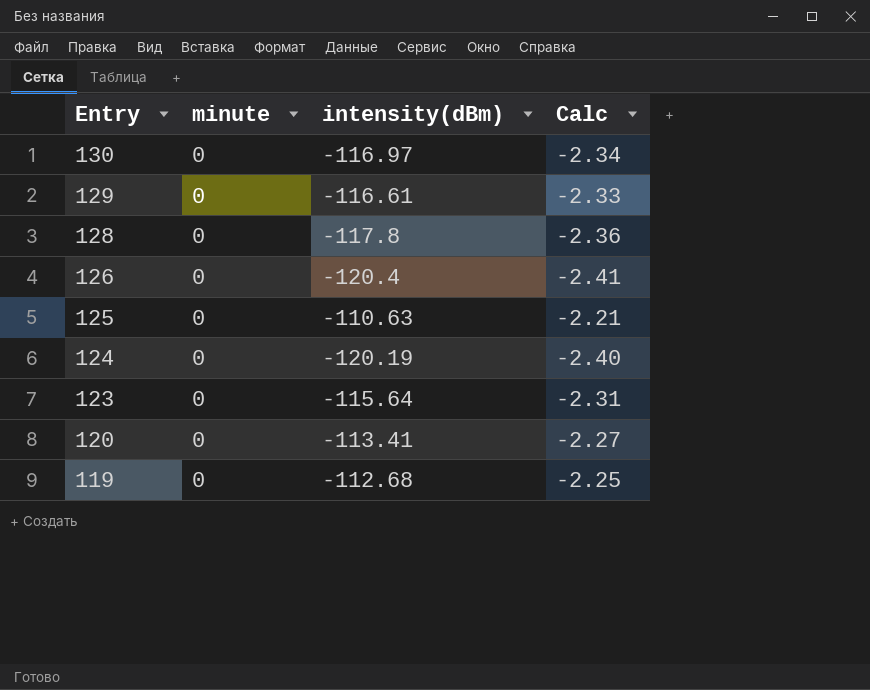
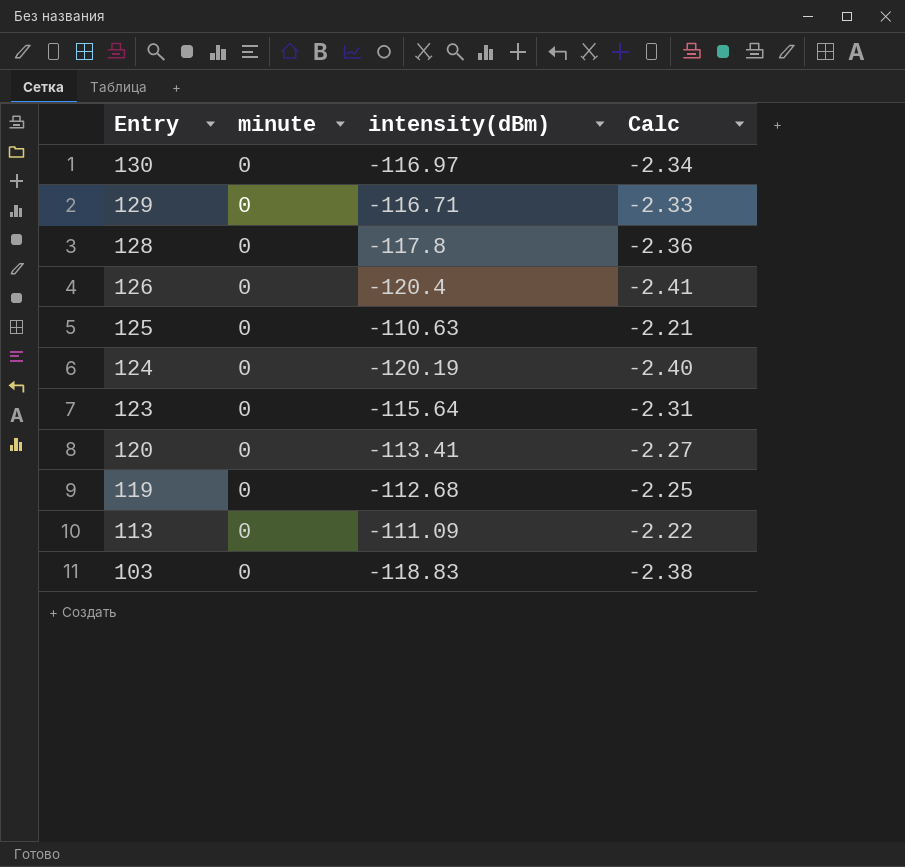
129 | intensity(dBm): -116.61 -> -116.71
row 113: none -> 0 | -111.09 | -2.22
row 103: none -> 0 | -118.83 | -2.38

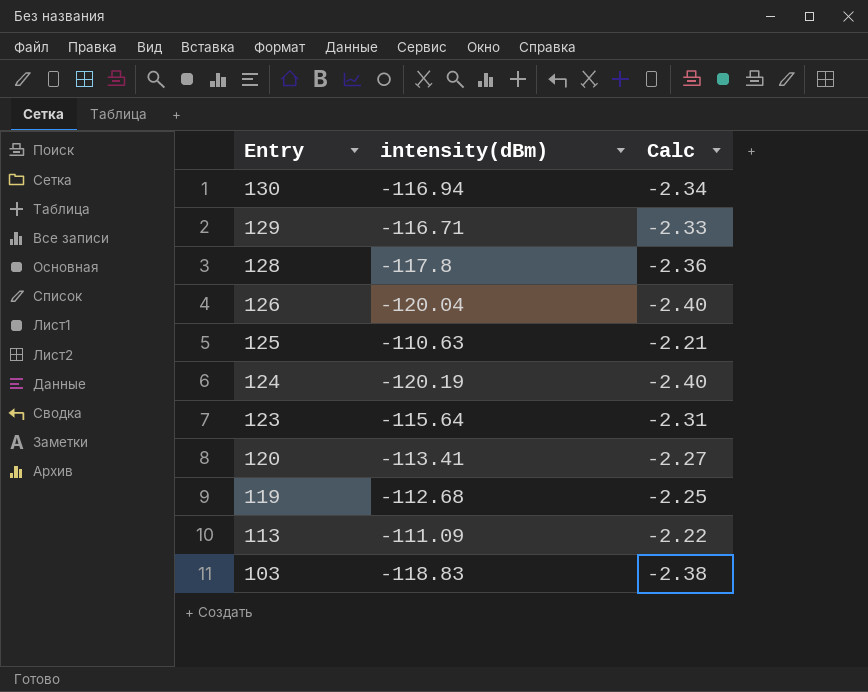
column minute | position: 2 -> none
130 | intensity(dBm): -116.97 -> -116.94
126 | intensity(dBm): -120.4 -> -120.04
126 | Calc: -2.41 -> -2.40

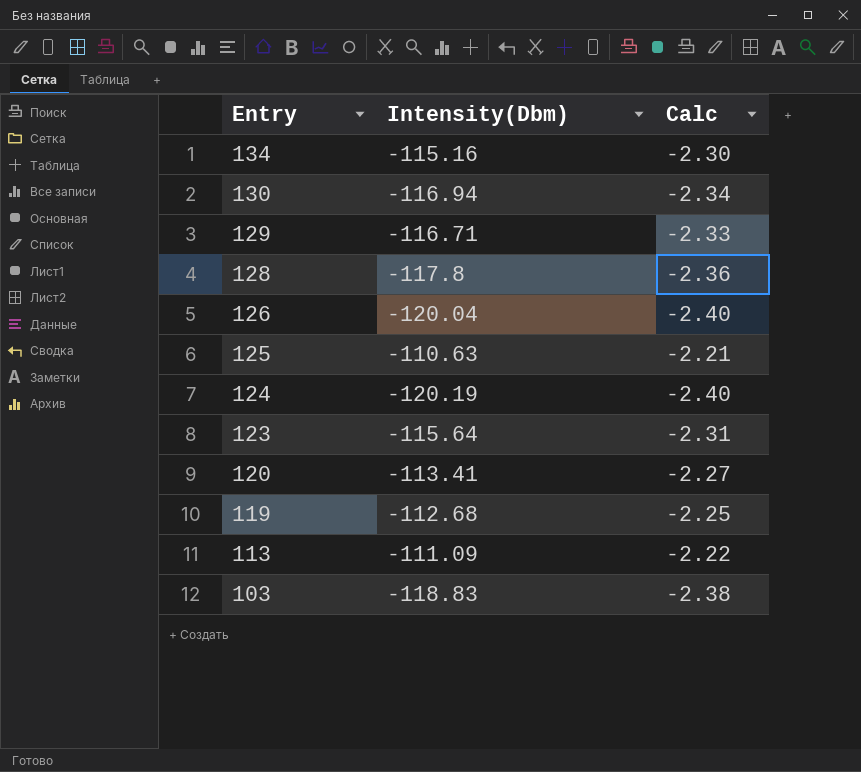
column name: intensity(dBm) -> Intensity(Dbm)
row 134: none -> -115.16 | -2.30

